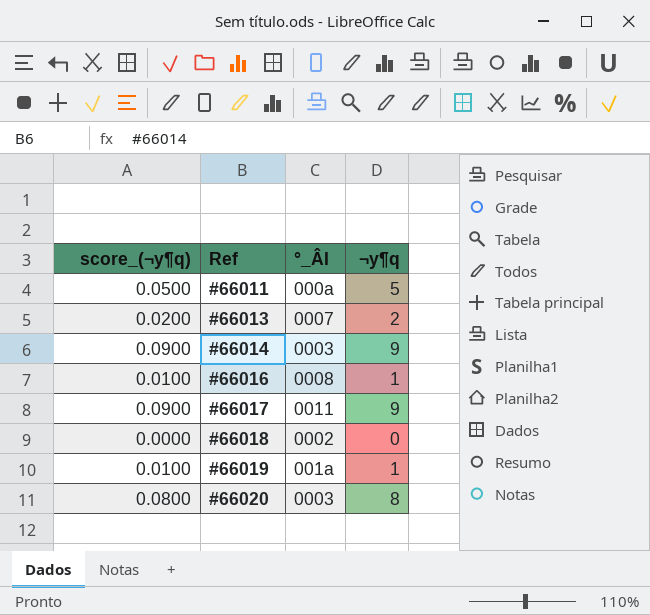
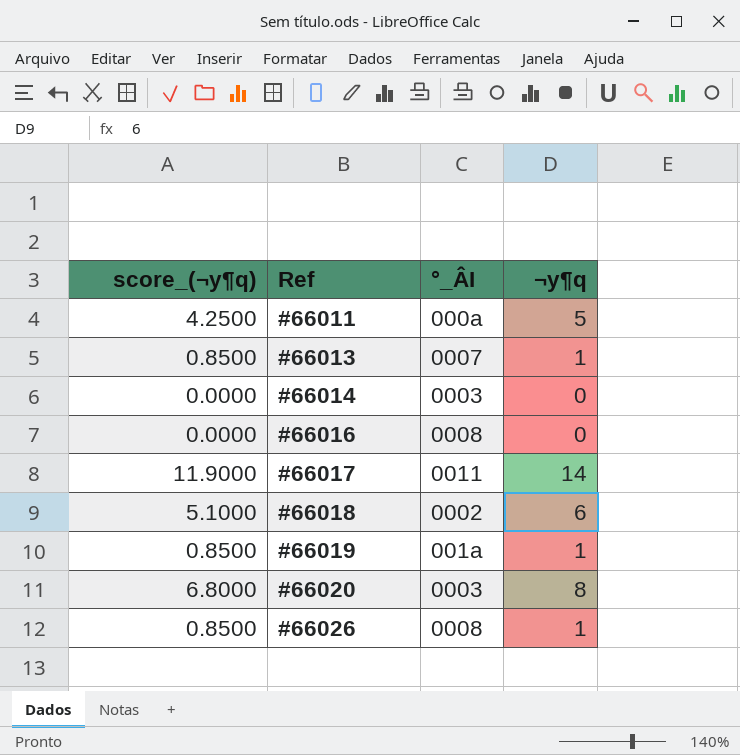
column score_(¬y¶q) | formula: [¬y¶q] * 0.01 -> [¬y¶q] * 0.85
#66013 | ¬y¶q: 2 -> 1
#66014 | ¬y¶q: 9 -> 0
#66016 | ¬y¶q: 1 -> 0
#66017 | ¬y¶q: 9 -> 14
#66018 | ¬y¶q: 0 -> 6
row #66026: none -> 0.8500 | 0008 | 1

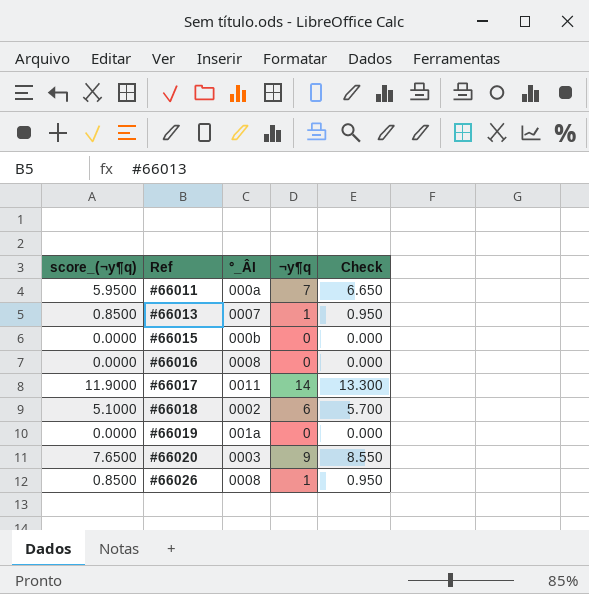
column Check | formula: none -> [¬y¶q] * 0.95
row #66014: 0.0000 | 0003 | 0 -> none
#66011 | score_(¬y¶q): 4.2500 -> 5.9500
#66011 | ¬y¶q: 5 -> 7
row #66015: none -> 0.0000 | 000b | 0 | 0.000
#66019 | score_(¬y¶q): 0.8500 -> 0.0000
#66019 | ¬y¶q: 1 -> 0
#66020 | score_(¬y¶q): 6.8000 -> 7.6500
#66020 | ¬y¶q: 8 -> 9

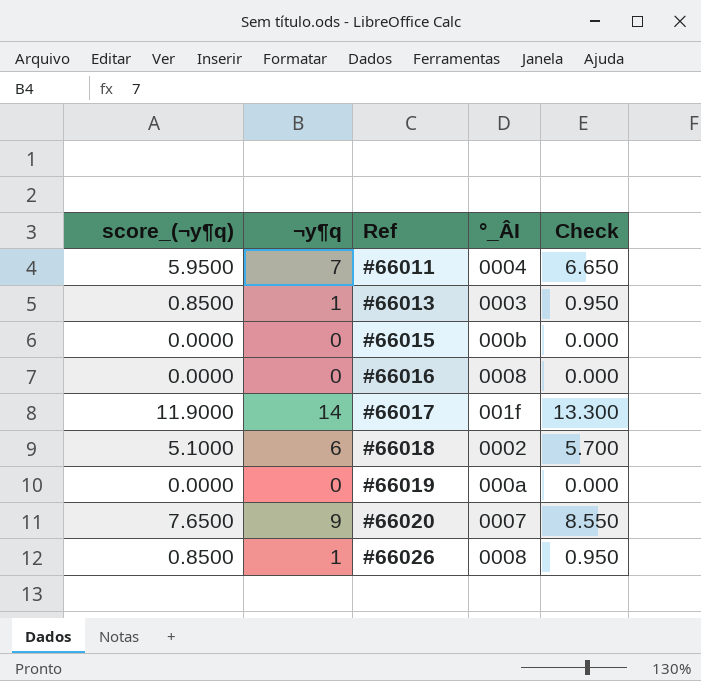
column ¬y¶q | position: 4 -> 2
#66011 | °_ÂI: 000a -> 0004
#66013 | °_ÂI: 0007 -> 0003
#66017 | °_ÂI: 0011 -> 001f
#66019 | °_ÂI: 001a -> 000a
#66020 | °_ÂI: 0003 -> 0007

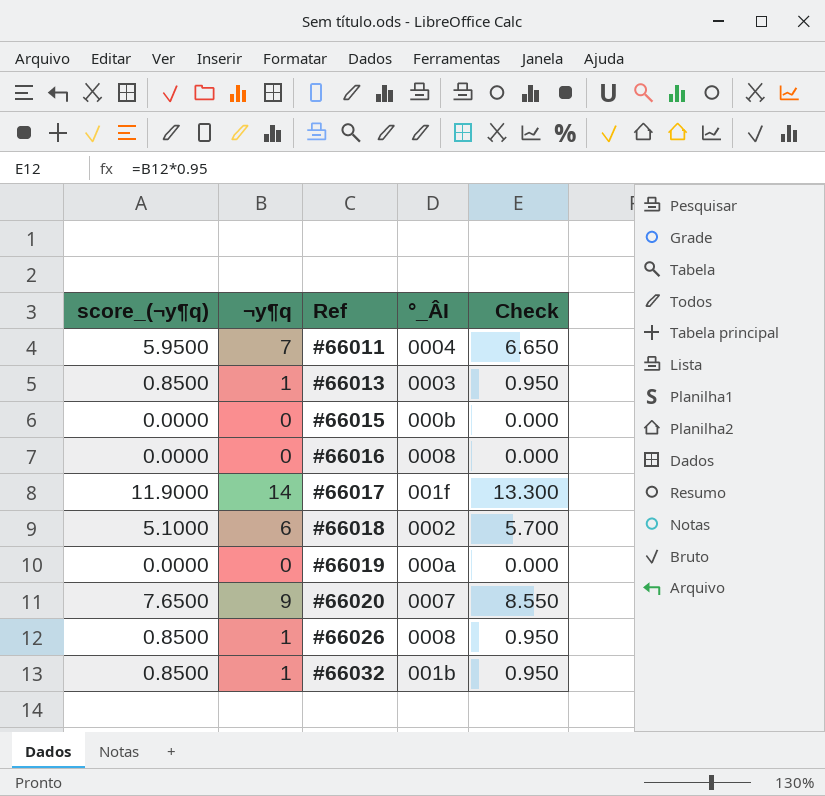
row #66032: none -> 0.8500 | 1 | 001b | 0.950

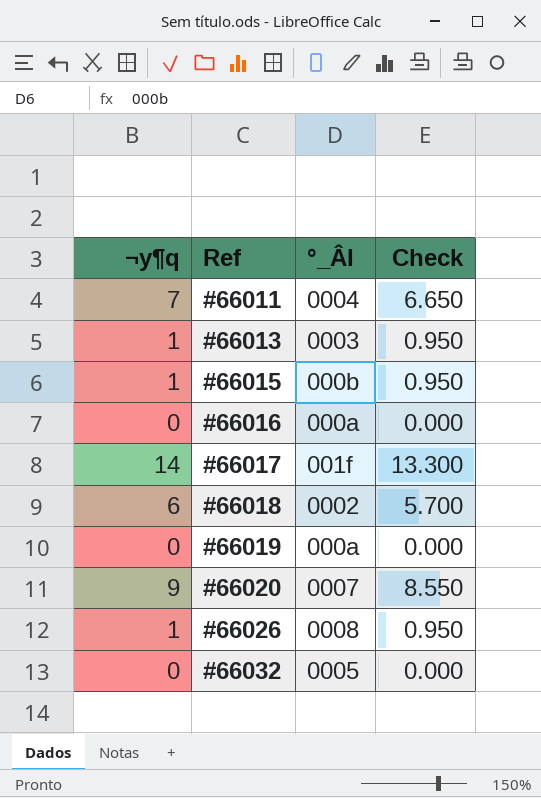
column score_(¬y¶q) | formula: [¬y¶q] * 0.85 -> none
#66015 | ¬y¶q: 0 -> 1
#66015 | Check: 0.000 -> 0.950
#66016 | °_ÂI: 0008 -> 000a
#66032 | ¬y¶q: 1 -> 0
#66032 | °_ÂI: 001b -> 0005
#66032 | Check: 0.950 -> 0.000

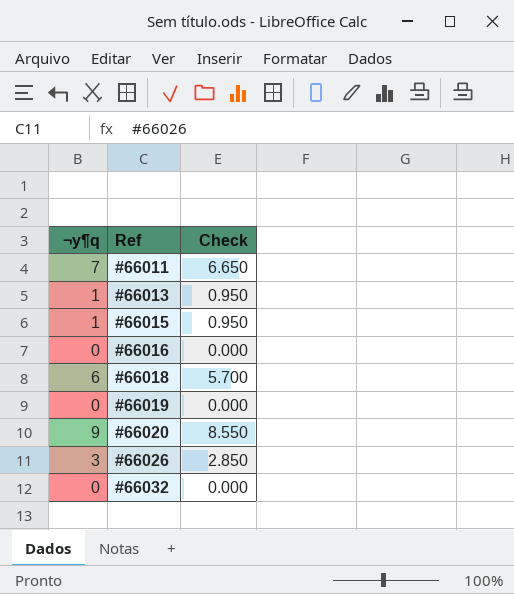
column °_ÂI | position: 3 -> none
row #66017: 14 | 001f | 13.300 -> none
#66026 | ¬y¶q: 1 -> 3
#66026 | Check: 0.950 -> 2.850

